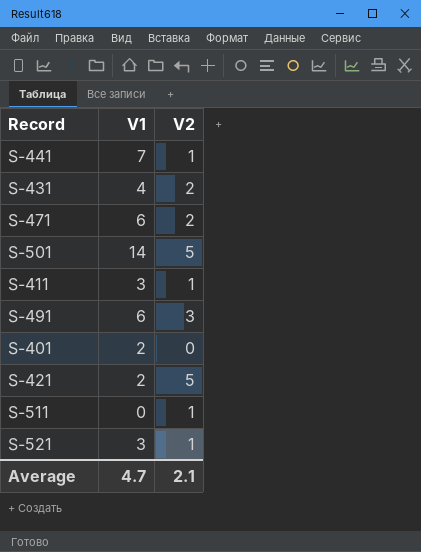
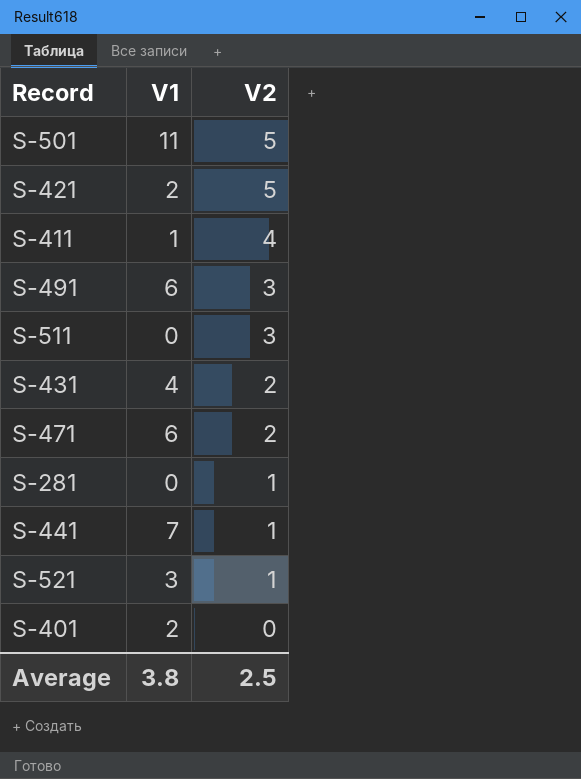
row order: none -> V2 descending
S-501 | V1: 14 -> 11
S-411 | V1: 3 -> 1
S-411 | V2: 1 -> 4
S-511 | V2: 1 -> 3
row S-281: none -> 0 | 1
Average | V1: 4.7 -> 3.8
Average | V2: 2.1 -> 2.5

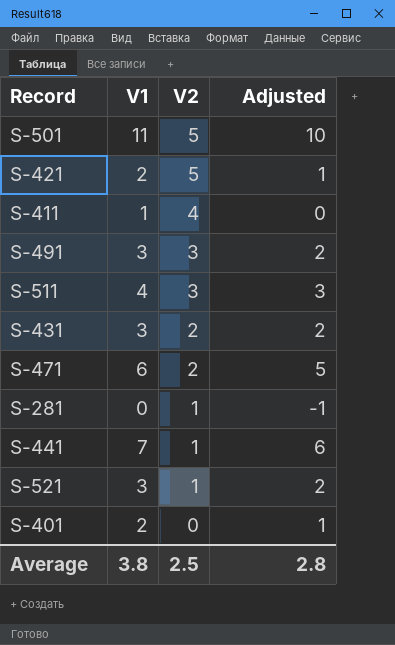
column Adjusted | formula: none -> [V1] - 1
S-491 | V1: 6 -> 3
S-511 | V1: 0 -> 4
S-431 | V1: 4 -> 3

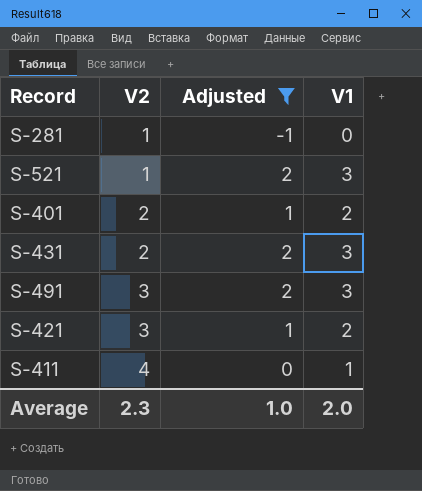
filter: none -> Adjusted <= 2
row order: V2 descending -> V2 ascending
column V1 | position: 2 -> 4
S-401 | V2: 0 -> 2
S-421 | V2: 5 -> 3
Average | V2: 2.5 -> 2.3
Average | Adjusted: 2.8 -> 1.0
Average | V1: 3.8 -> 2.0

